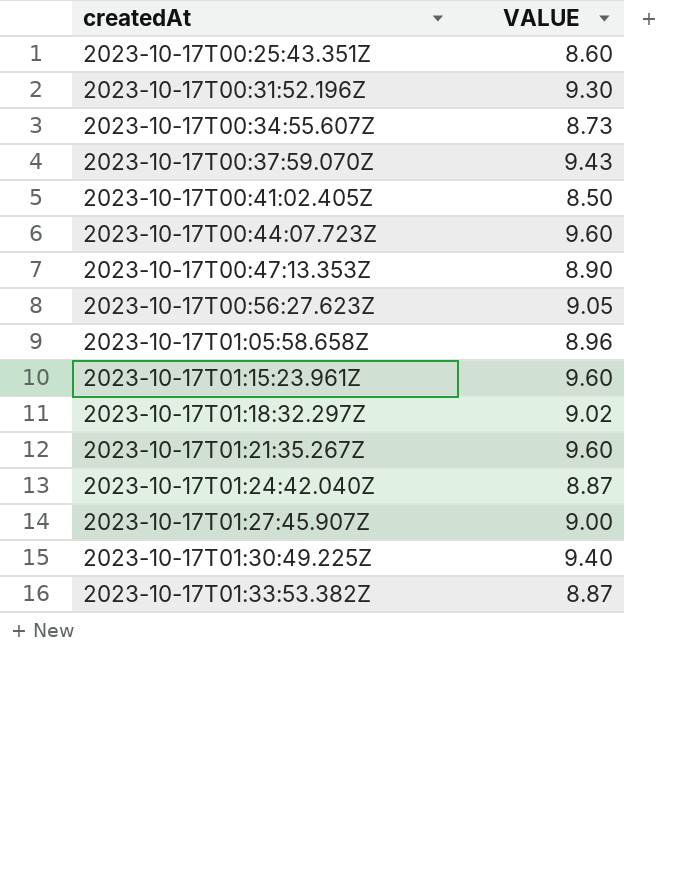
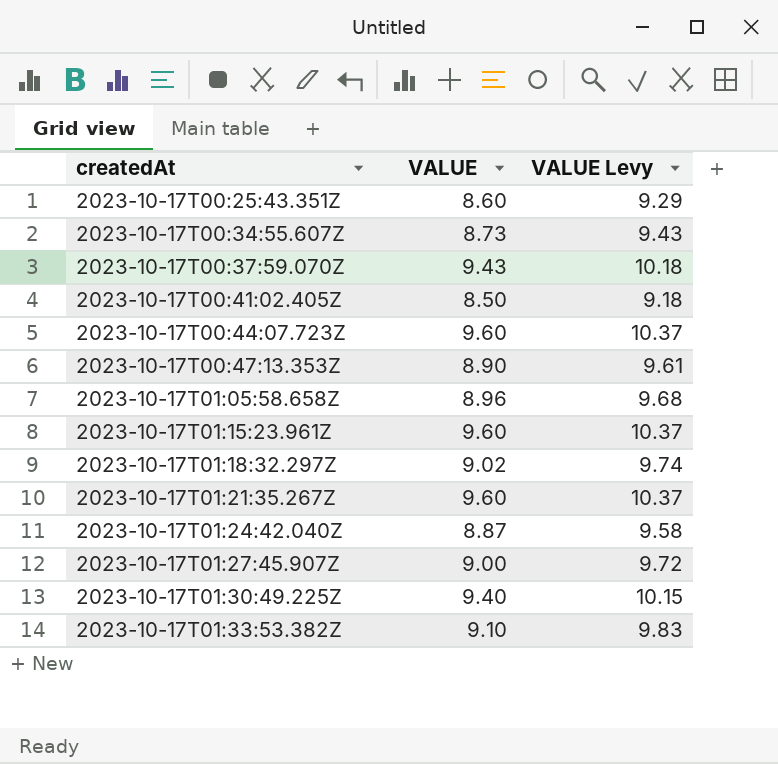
column VALUE Levy | formula: none -> [VALUE] * 1.08
row 2023-10-17T00:31:52.196Z: 9.30 -> none
row 2023-10-17T00:56:27.623Z: 9.05 -> none
2023-10-17T01:33:53.382Z | VALUE: 8.87 -> 9.10

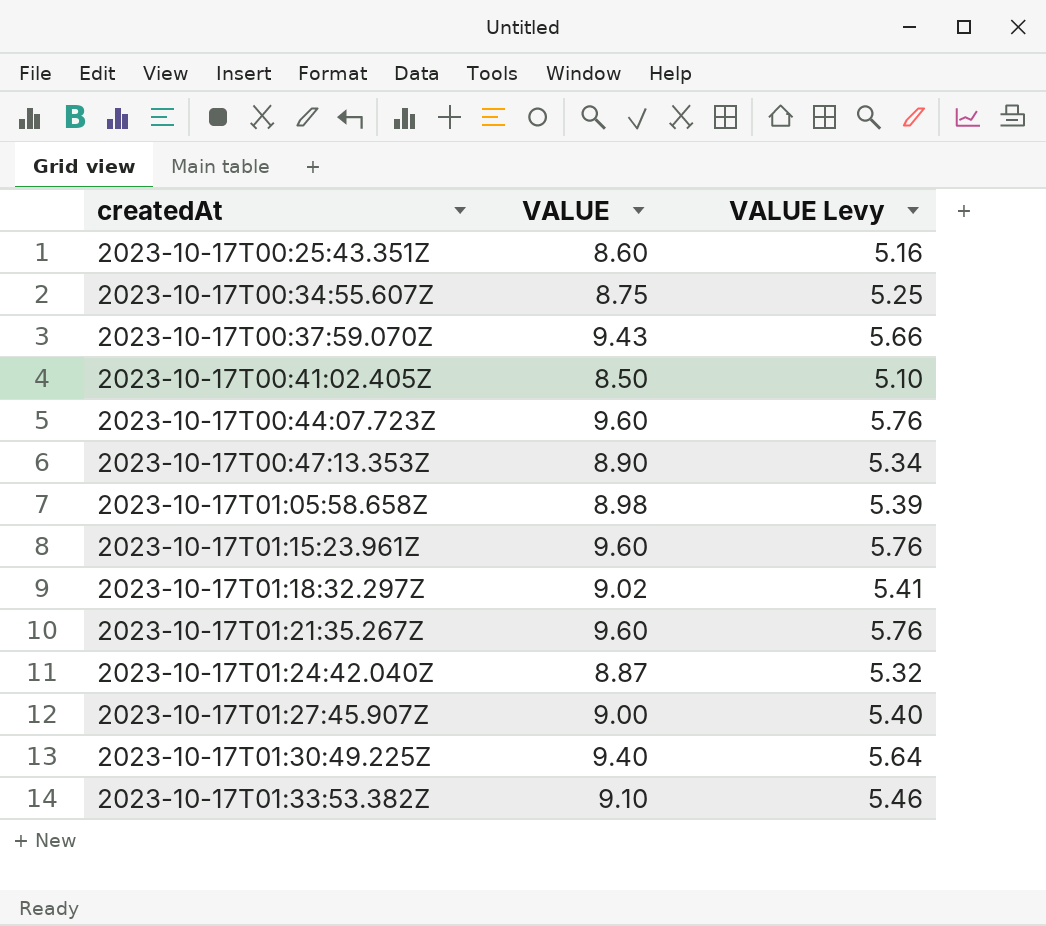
column VALUE Levy | formula: [VALUE] * 1.08 -> [VALUE] * 0.6
2023-10-17T00:34:55.607Z | VALUE: 8.73 -> 8.75
2023-10-17T01:05:58.658Z | VALUE: 8.96 -> 8.98

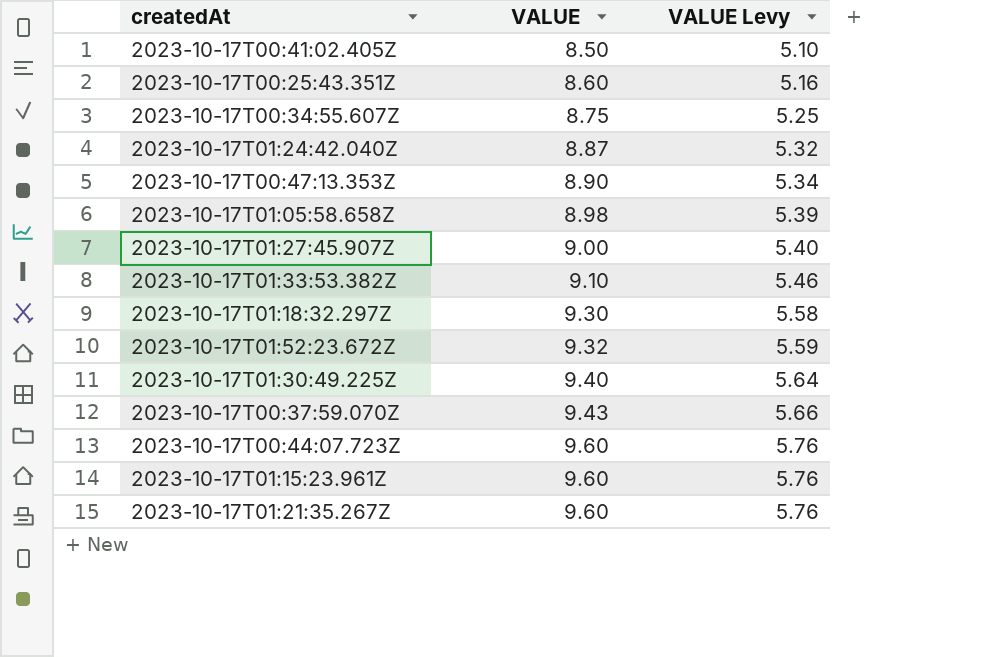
row order: createdAt ascending -> VALUE ascending
2023-10-17T01:18:32.297Z | VALUE: 9.02 -> 9.30
2023-10-17T01:18:32.297Z | VALUE Levy: 5.41 -> 5.58
row 2023-10-17T01:52:23.672Z: none -> 9.32 | 5.59

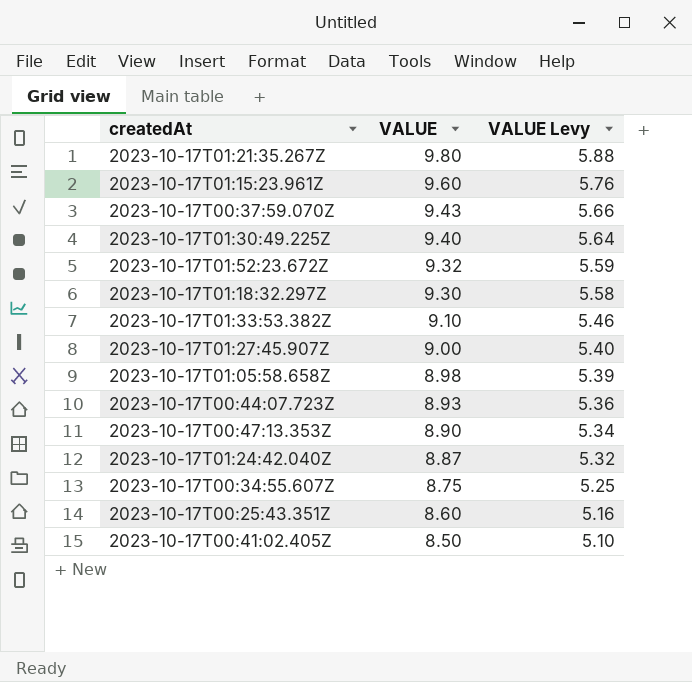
row order: VALUE ascending -> VALUE descending
2023-10-17T01:21:35.267Z | VALUE: 9.60 -> 9.80
2023-10-17T01:21:35.267Z | VALUE Levy: 5.76 -> 5.88
2023-10-17T00:44:07.723Z | VALUE: 9.60 -> 8.93
2023-10-17T00:44:07.723Z | VALUE Levy: 5.76 -> 5.36

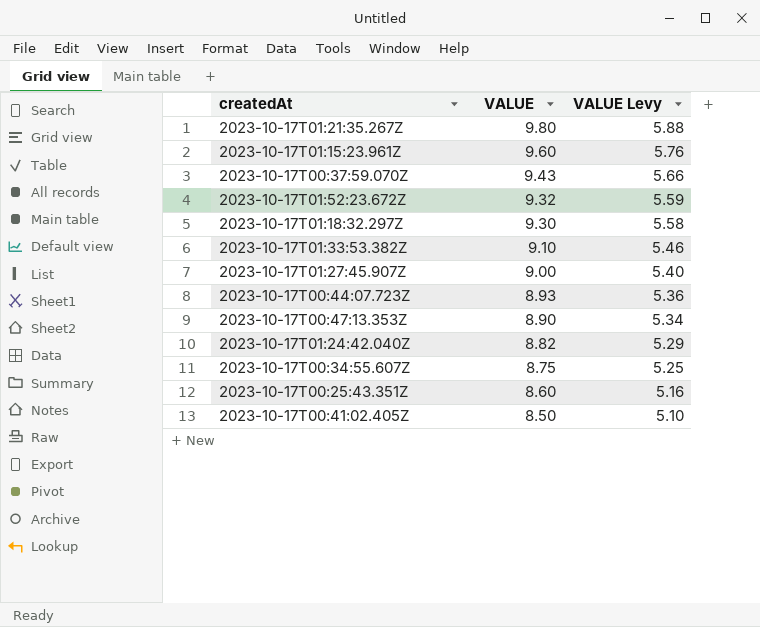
row 2023-10-17T01:30:49.225Z: 9.40 | 5.64 -> none
row 2023-10-17T01:05:58.658Z: 8.98 | 5.39 -> none
2023-10-17T01:24:42.040Z | VALUE: 8.87 -> 8.82
2023-10-17T01:24:42.040Z | VALUE Levy: 5.32 -> 5.29

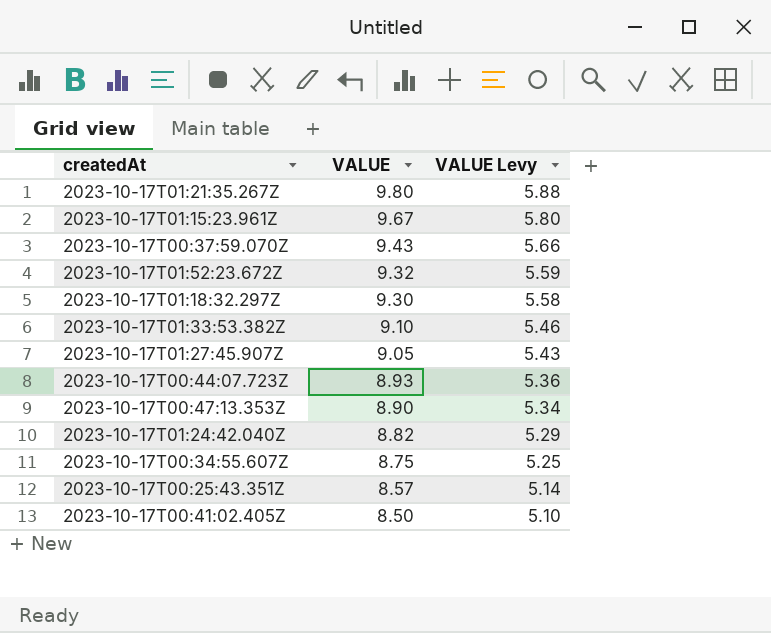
2023-10-17T01:15:23.961Z | VALUE: 9.60 -> 9.67
2023-10-17T01:15:23.961Z | VALUE Levy: 5.76 -> 5.80
2023-10-17T01:27:45.907Z | VALUE: 9.00 -> 9.05
2023-10-17T01:27:45.907Z | VALUE Levy: 5.40 -> 5.43
2023-10-17T00:25:43.351Z | VALUE: 8.60 -> 8.57
2023-10-17T00:25:43.351Z | VALUE Levy: 5.16 -> 5.14

